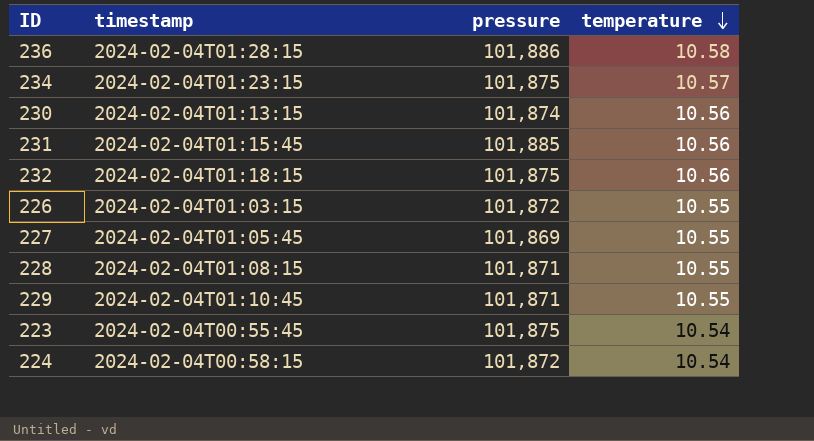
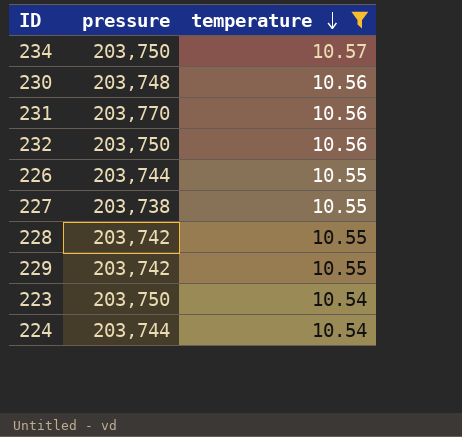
filter: none -> temperature != 10.58
column timestamp | position: 2 -> none
234 | pressure: 101,875 -> 203,750
230 | pressure: 101,874 -> 203,748
231 | pressure: 101,885 -> 203,770
232 | pressure: 101,875 -> 203,750
226 | pressure: 101,872 -> 203,744
227 | pressure: 101,869 -> 203,738
228 | pressure: 101,871 -> 203,742
229 | pressure: 101,871 -> 203,742
223 | pressure: 101,875 -> 203,750
224 | pressure: 101,872 -> 203,744

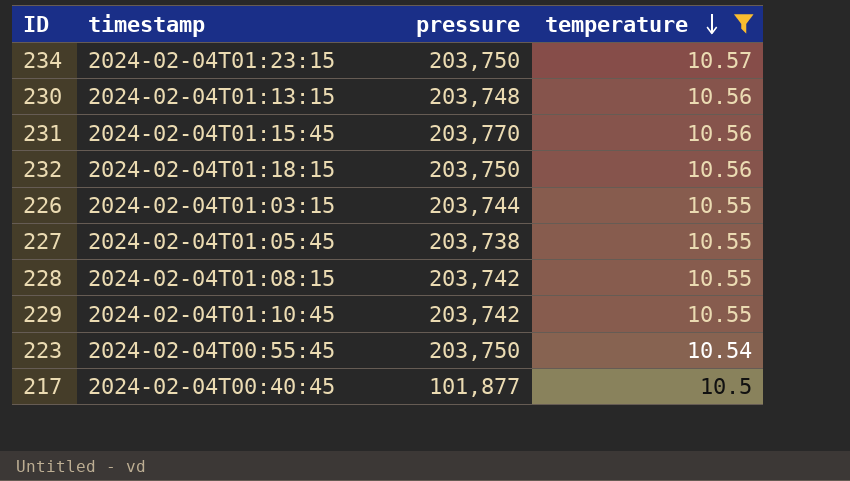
column timestamp | position: none -> 2
row 224: 203,744 | 10.54 -> none
row 217: none -> 2024-02-04T00:40:45 | 101,877 | 10.5

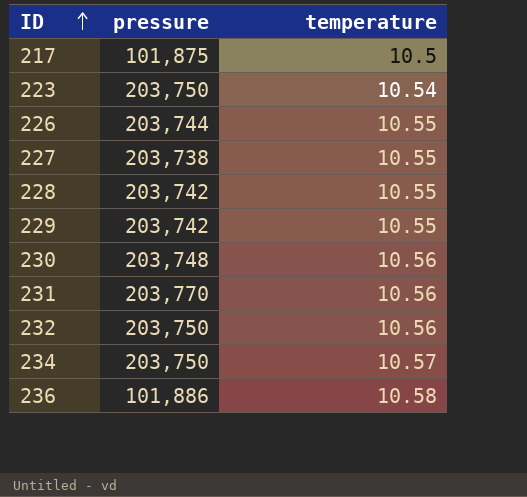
filter: temperature != 10.58 -> none
row order: temperature descending -> ID ascending
column timestamp | position: 2 -> none
217 | pressure: 101,877 -> 101,875

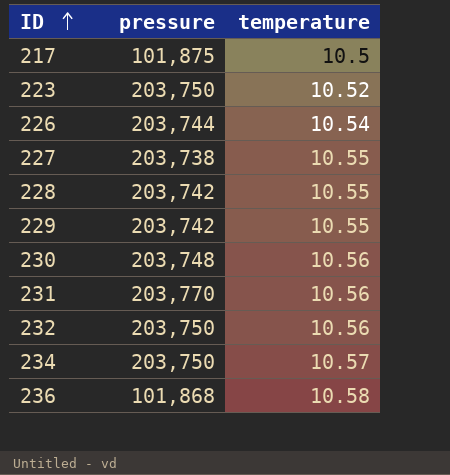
223 | temperature: 10.54 -> 10.52
226 | temperature: 10.55 -> 10.54
236 | pressure: 101,886 -> 101,868

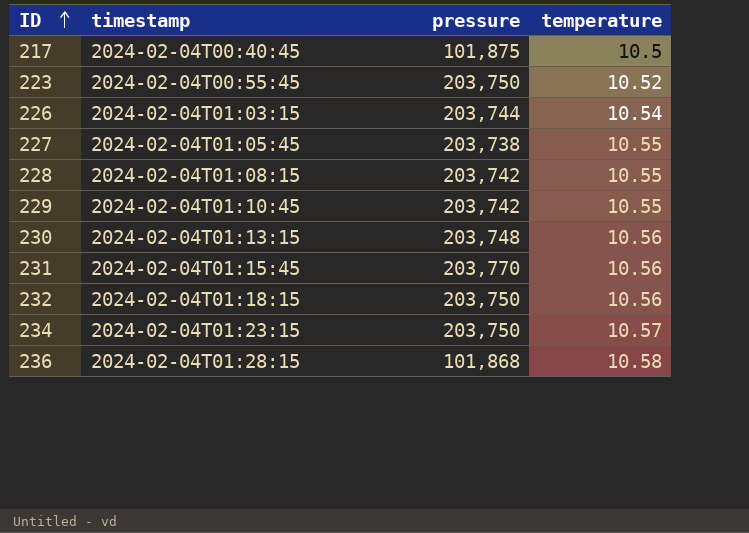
column timestamp | position: none -> 2

